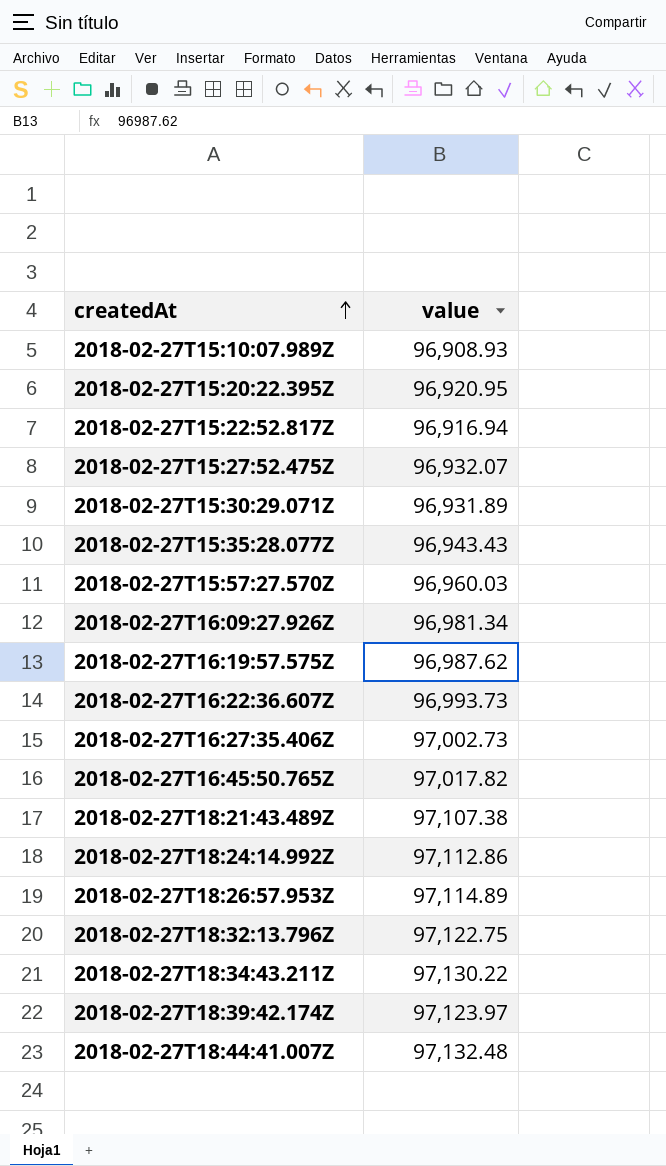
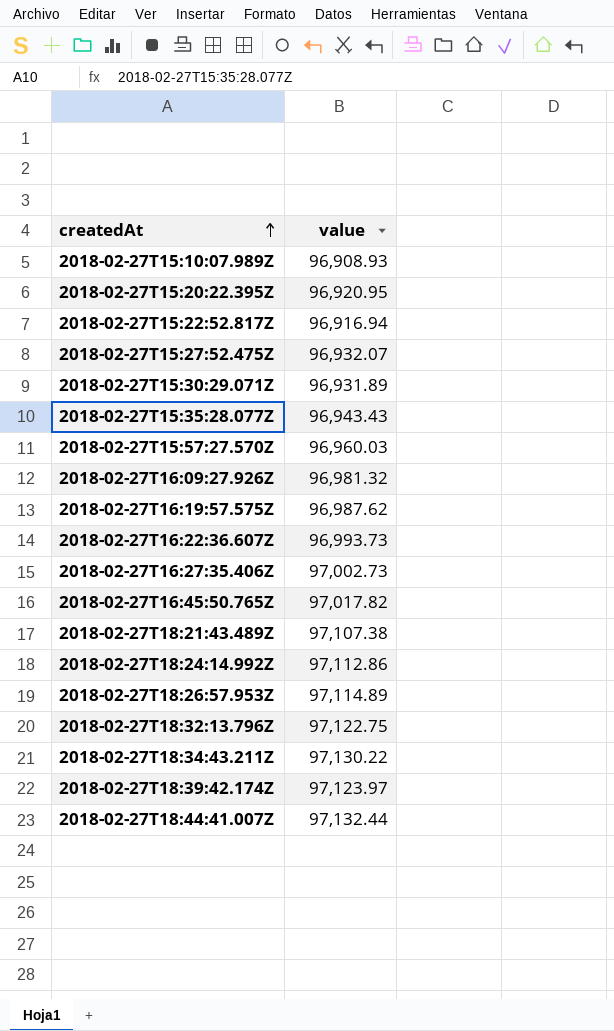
2018-02-27T16:09:27.926Z | value: 96,981.34 -> 96,981.32
2018-02-27T18:44:41.007Z | value: 97,132.48 -> 97,132.44

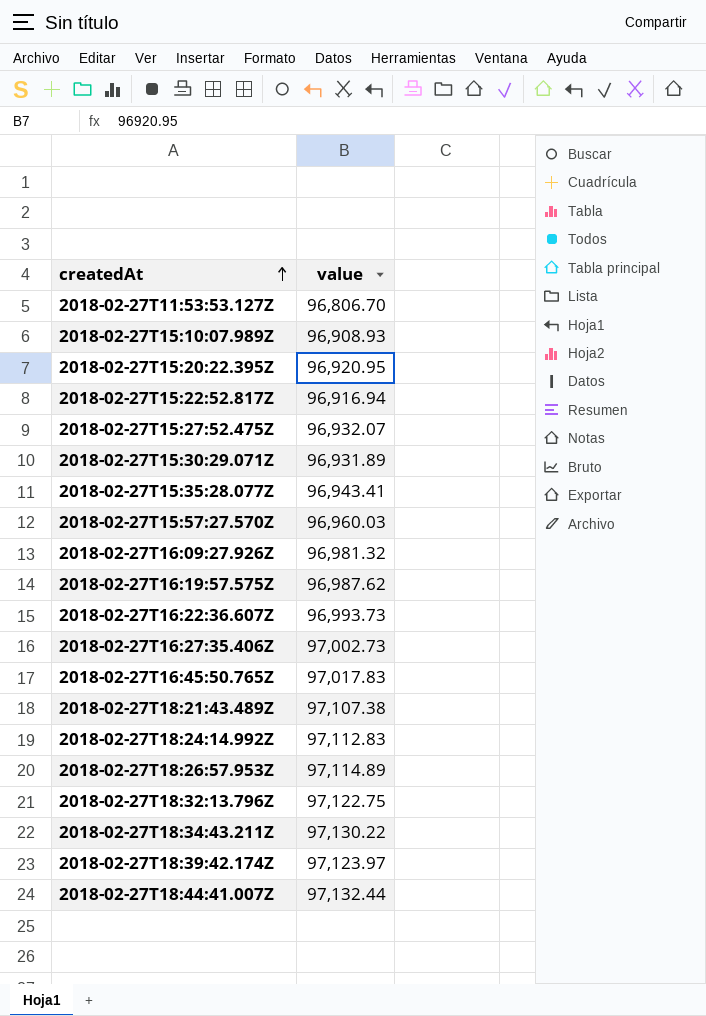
row 2018-02-27T11:53:53.127Z: none -> 96,806.70
2018-02-27T15:35:28.077Z | value: 96,943.43 -> 96,943.41
2018-02-27T16:45:50.765Z | value: 97,017.82 -> 97,017.83
2018-02-27T18:24:14.992Z | value: 97,112.86 -> 97,112.83

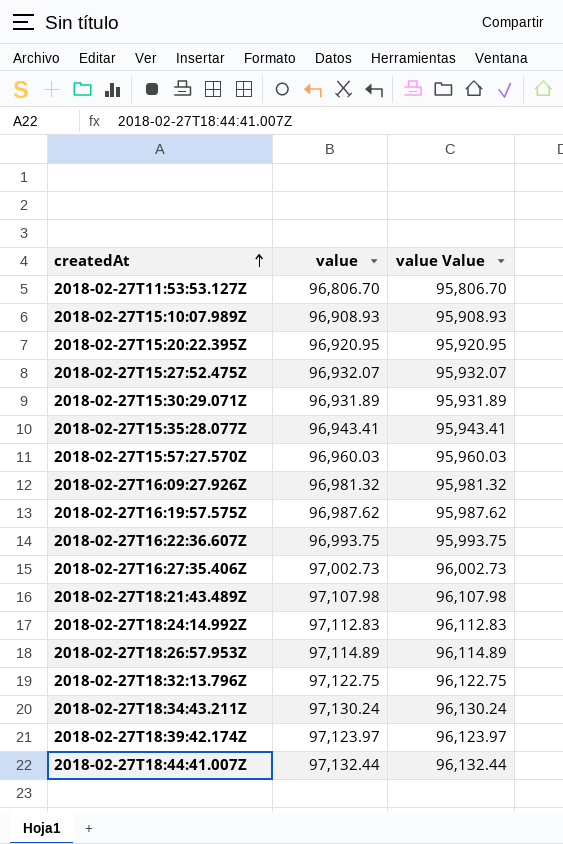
column value Value | formula: none -> [value] - 1000
row 2018-02-27T15:22:52.817Z: 96,916.94 -> none
row 2018-02-27T16:45:50.765Z: 97,017.83 -> none
2018-02-27T16:22:36.607Z | value: 96,993.73 -> 96,993.75
2018-02-27T18:21:43.489Z | value: 97,107.38 -> 97,107.98
2018-02-27T18:34:43.211Z | value: 97,130.22 -> 97,130.24

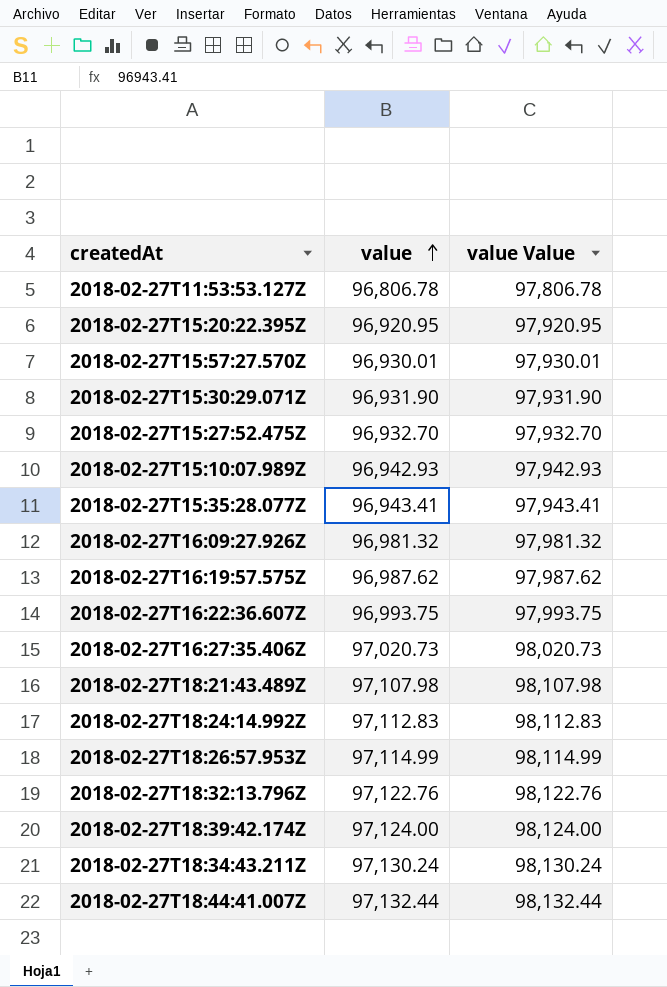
row order: createdAt ascending -> value ascending
column value Value | formula: [value] - 1000 -> [value] + 1000
2018-02-27T11:53:53.127Z | value: 96,806.70 -> 96,806.78
2018-02-27T15:57:27.570Z | value: 96,960.03 -> 96,930.01
2018-02-27T15:30:29.071Z | value: 96,931.89 -> 96,931.90
2018-02-27T15:27:52.475Z | value: 96,932.07 -> 96,932.70
2018-02-27T15:10:07.989Z | value: 96,908.93 -> 96,942.93
2018-02-27T16:27:35.406Z | value: 97,002.73 -> 97,020.73
2018-02-27T18:26:57.953Z | value: 97,114.89 -> 97,114.99
2018-02-27T18:32:13.796Z | value: 97,122.75 -> 97,122.76
2018-02-27T18:39:42.174Z | value: 97,123.97 -> 97,124.00

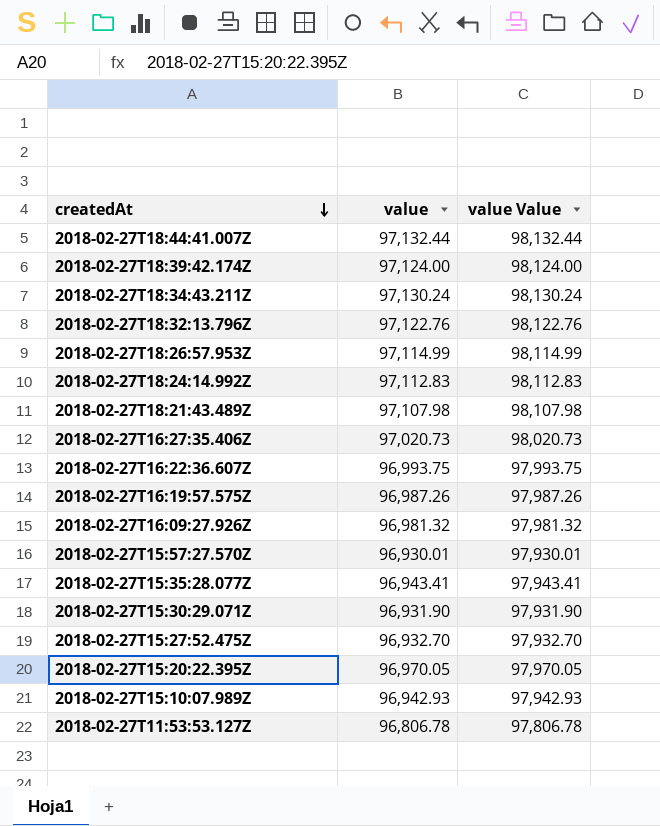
row order: value ascending -> createdAt descending
2018-02-27T16:19:57.575Z | value: 96,987.62 -> 96,987.26
2018-02-27T16:19:57.575Z | value Value: 97,987.62 -> 97,987.26
2018-02-27T15:20:22.395Z | value: 96,920.95 -> 96,970.05
2018-02-27T15:20:22.395Z | value Value: 97,920.95 -> 97,970.05

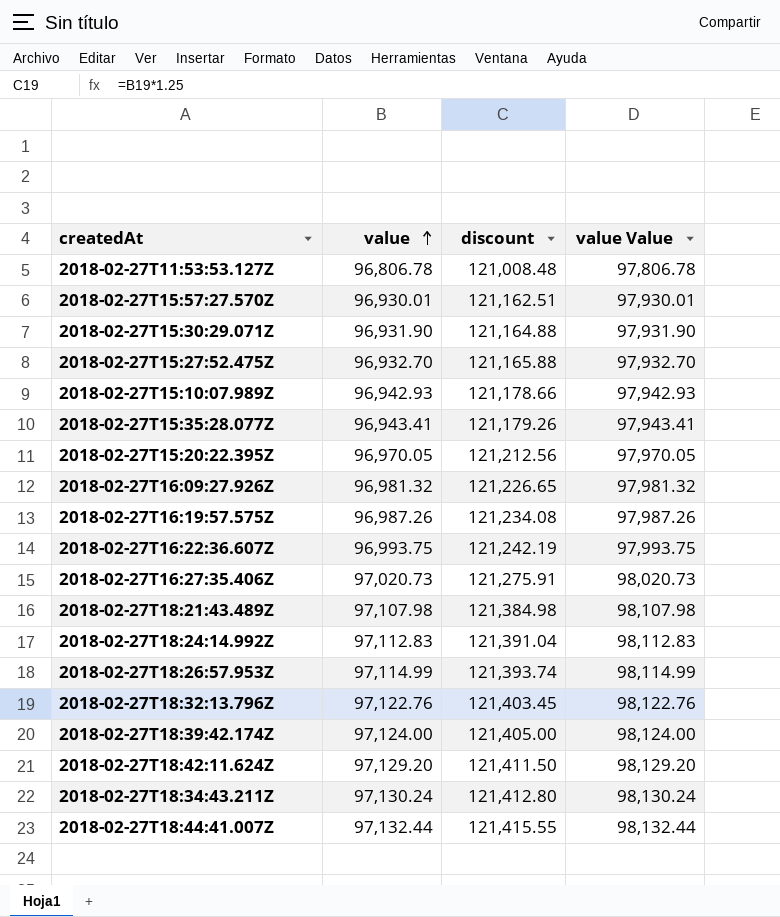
row order: createdAt descending -> value ascending
column discount | formula: none -> [value] * 1.25
row 2018-02-27T18:42:11.624Z: none -> 97,129.20 | 121,411.50 | 98,129.20

